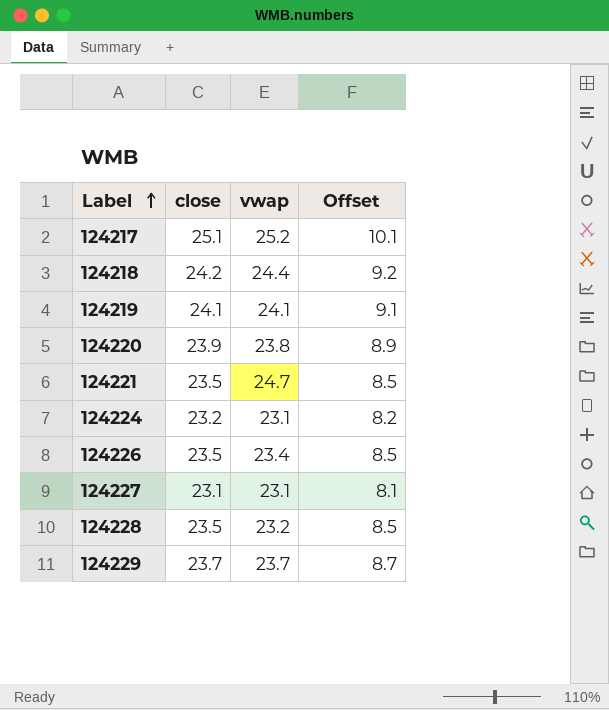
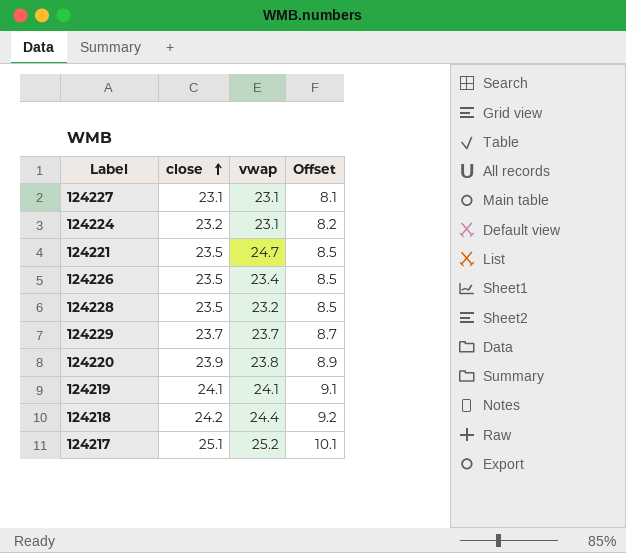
row order: Label ascending -> close ascending

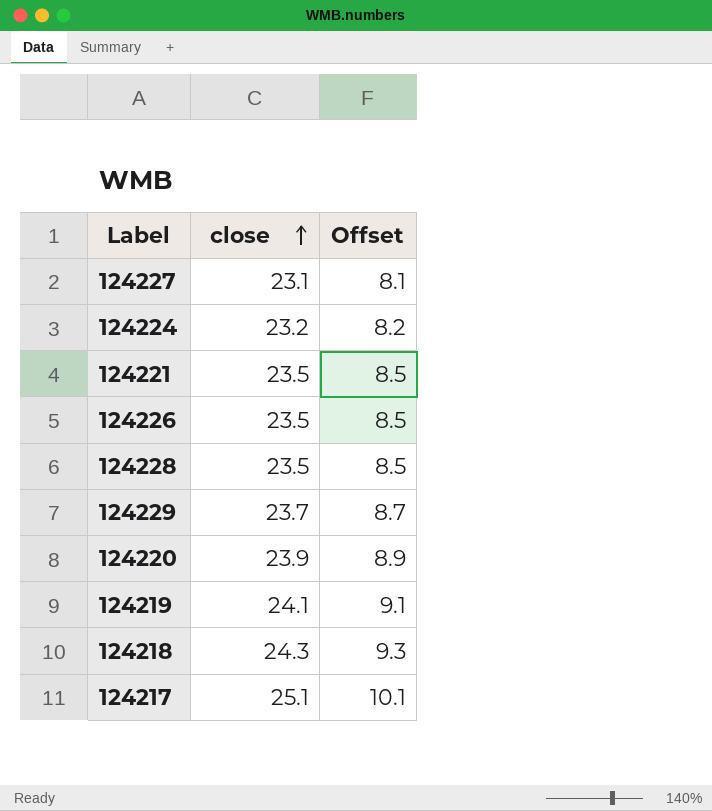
column vwap | position: 3 -> none
124218 | close: 24.2 -> 24.3
124218 | Offset: 9.2 -> 9.3

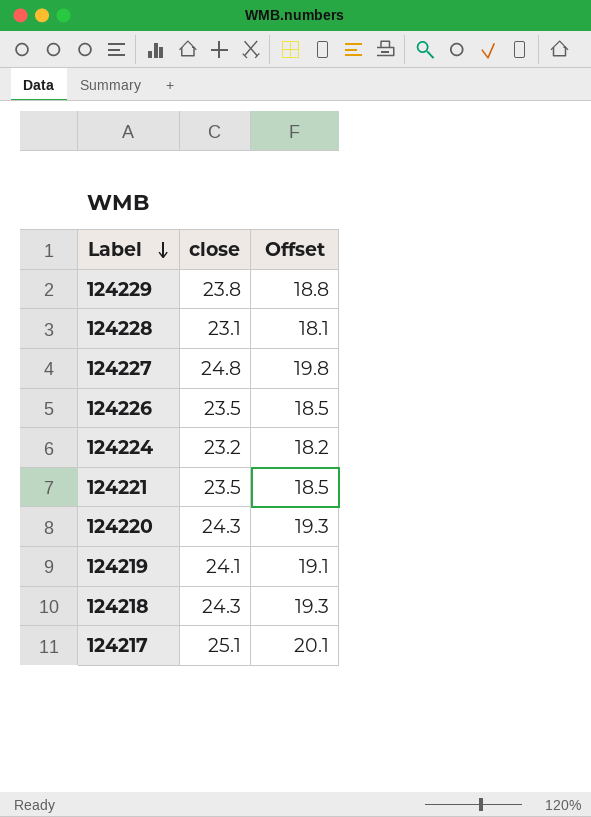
row order: close ascending -> Label descending
column Offset | formula: [close] - 15 -> [close] - 5
124229 | close: 23.7 -> 23.8
124228 | close: 23.5 -> 23.1
124227 | close: 23.1 -> 24.8
124220 | close: 23.9 -> 24.3

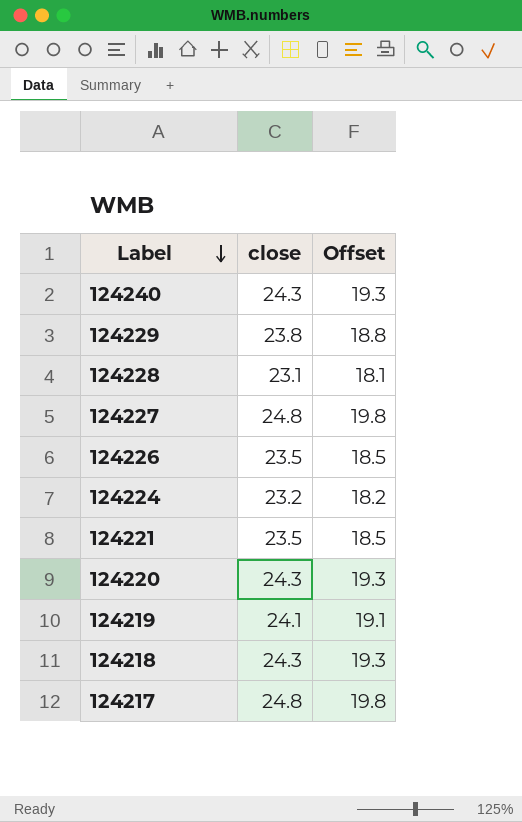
row 124240: none -> 24.3 | 19.3
124217 | close: 25.1 -> 24.8
124217 | Offset: 20.1 -> 19.8

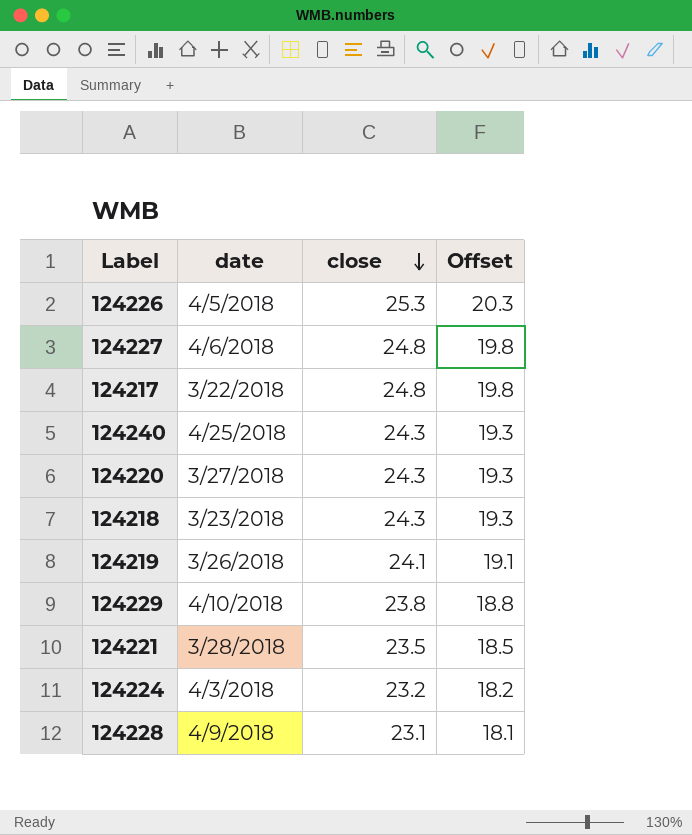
row order: Label descending -> close descending
column date | position: none -> 2
124226 | close: 23.5 -> 25.3
124226 | Offset: 18.5 -> 20.3

